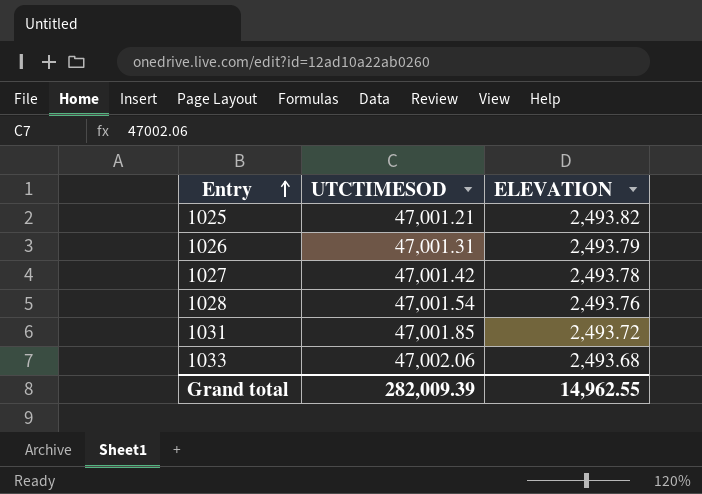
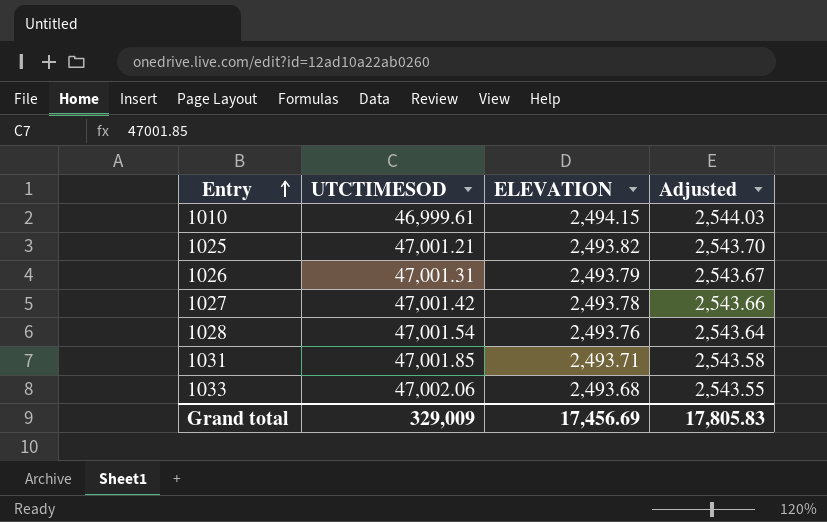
column Adjusted | formula: none -> [ELEVATION] * 1.02
row 1010: none -> 46,999.61 | 2,494.15 | 2,544.03
1031 | ELEVATION: 2,493.72 -> 2,493.71
Grand total | UTCTIMESOD: 282,009.39 -> 329,009
Grand total | ELEVATION: 14,962.55 -> 17,456.69

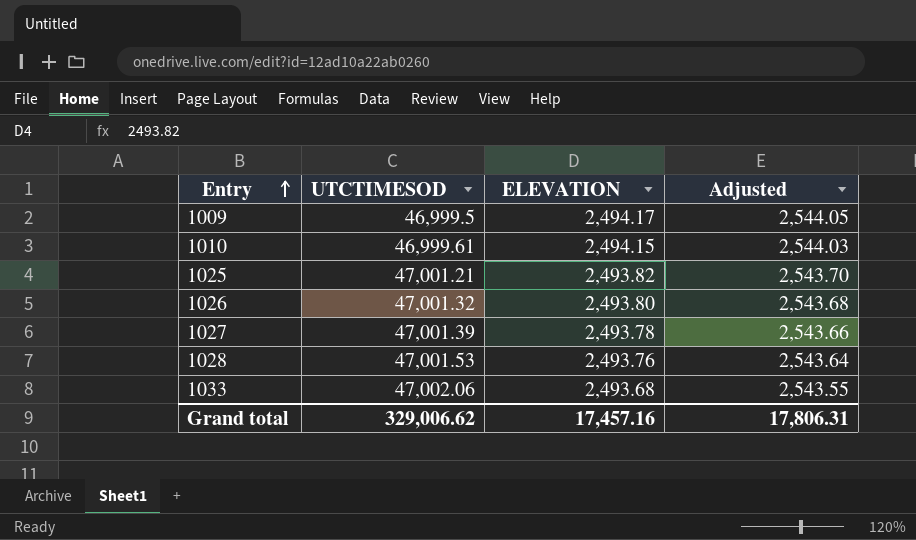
row 1031: 47,001.85 | 2,493.71 | 2,543.58 -> none
row 1009: none -> 46,999.5 | 2,494.17 | 2,544.05
1026 | UTCTIMESOD: 47,001.31 -> 47,001.32
1026 | ELEVATION: 2,493.79 -> 2,493.80
1026 | Adjusted: 2,543.67 -> 2,543.68
1027 | UTCTIMESOD: 47,001.42 -> 47,001.39
1028 | UTCTIMESOD: 47,001.54 -> 47,001.53
Grand total | UTCTIMESOD: 329,009 -> 329,006.62
Grand total | ELEVATION: 17,456.69 -> 17,457.16
Grand total | Adjusted: 17,805.83 -> 17,806.31

